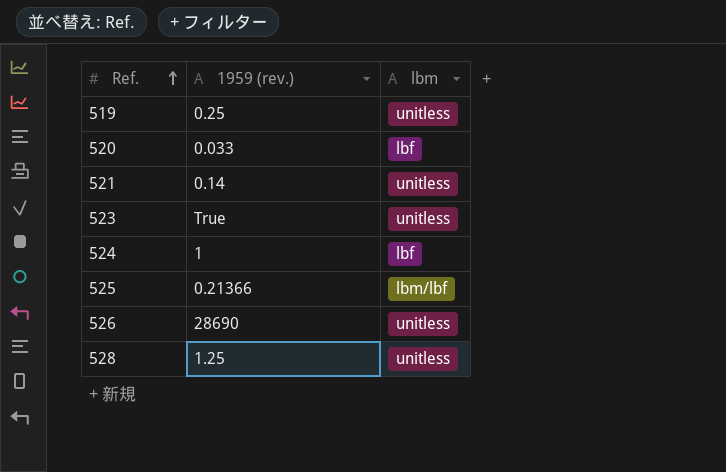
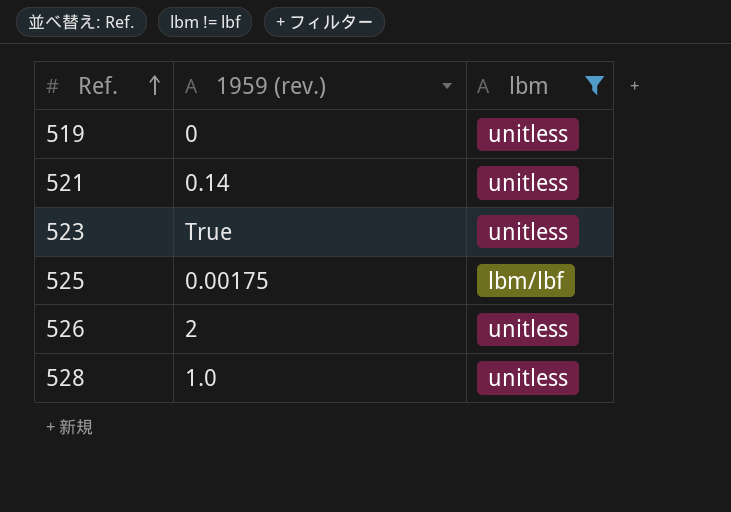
filter: none -> lbm != lbf
519 | 1959 (rev.): 0.25 -> 0
525 | 1959 (rev.): 0.21366 -> 0.00175
526 | 1959 (rev.): 28690 -> 2
528 | 1959 (rev.): 1.25 -> 1.0

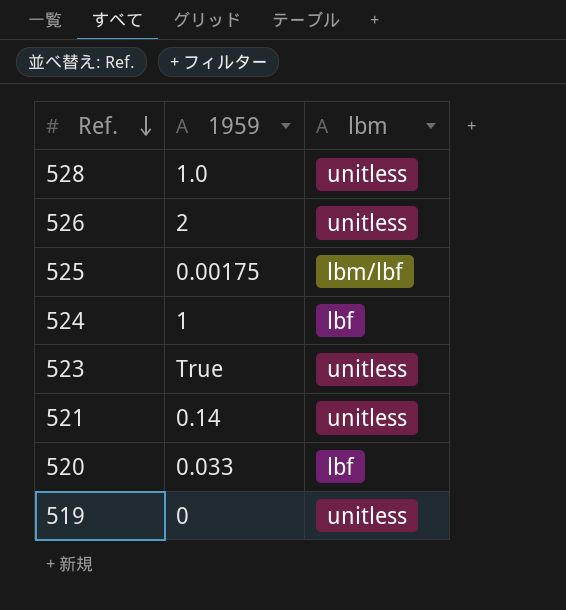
filter: lbm != lbf -> none
row order: Ref. ascending -> Ref. descending
column name: 1959 (rev.) -> 1959

